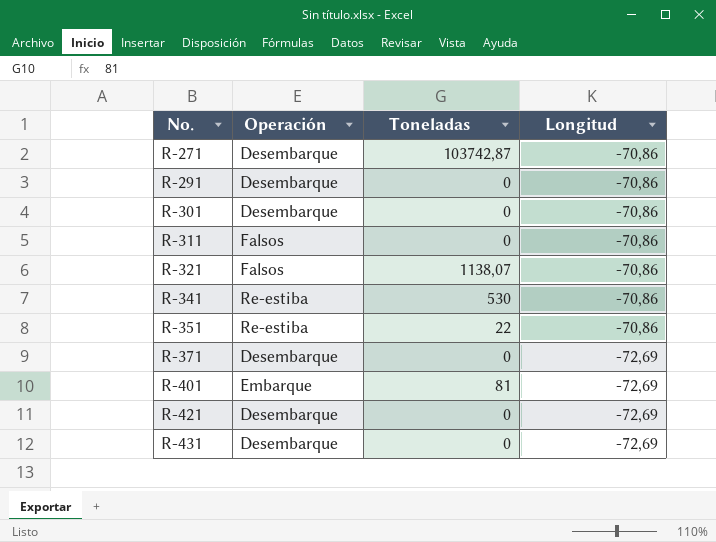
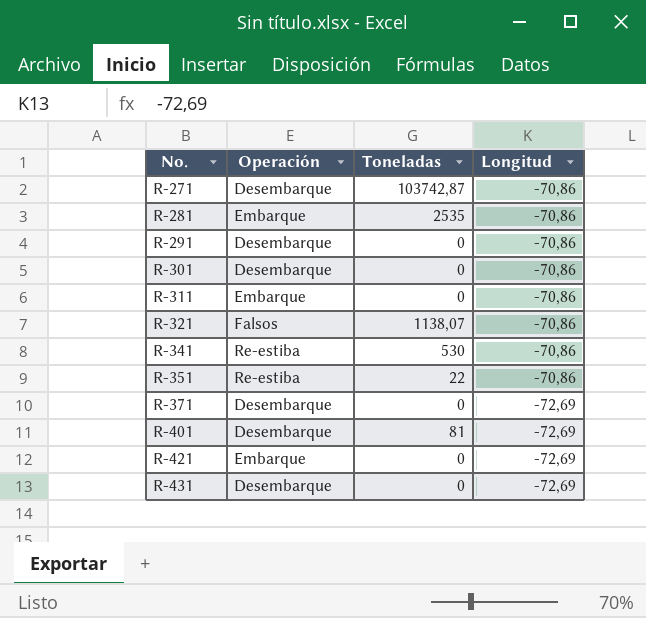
row R-281: none -> Embarque | 2535 | -70,86
R-311 | Operación: Falsos -> Embarque
R-401 | Operación: Embarque -> Desembarque
R-421 | Operación: Desembarque -> Embarque

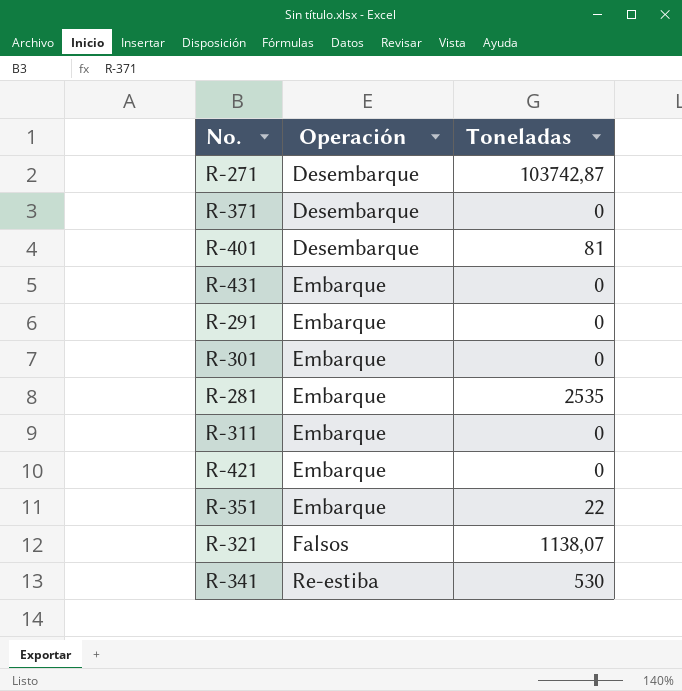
row order: No. ascending -> Operación ascending
column Longitud | position: 4 -> none
R-431 | Operación: Desembarque -> Embarque
R-291 | Operación: Desembarque -> Embarque
R-301 | Operación: Desembarque -> Embarque
R-351 | Operación: Re-estiba -> Embarque

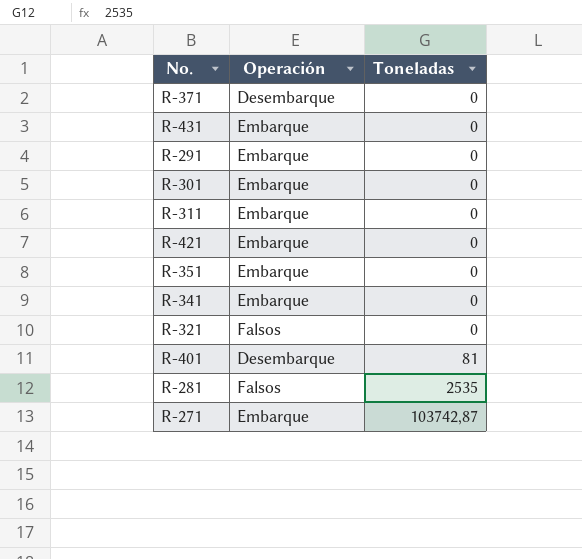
row order: Operación ascending -> Toneladas ascending
R-351 | Toneladas: 22 -> 0
R-341 | Operación: Re-estiba -> Embarque
R-341 | Toneladas: 530 -> 0
R-321 | Toneladas: 1138,07 -> 0
R-281 | Operación: Embarque -> Falsos
R-271 | Operación: Desembarque -> Embarque

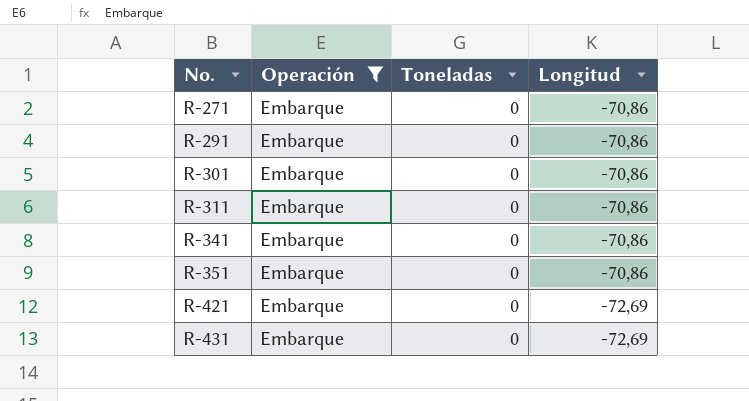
filter: none -> Operación = Embarque
row order: Toneladas ascending -> No. ascending
column Longitud | position: none -> 4
R-271 | Toneladas: 103742,87 -> 0

